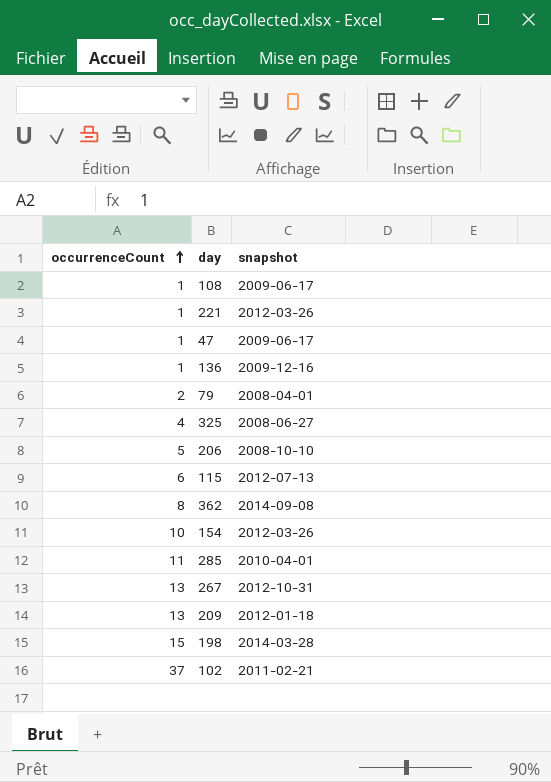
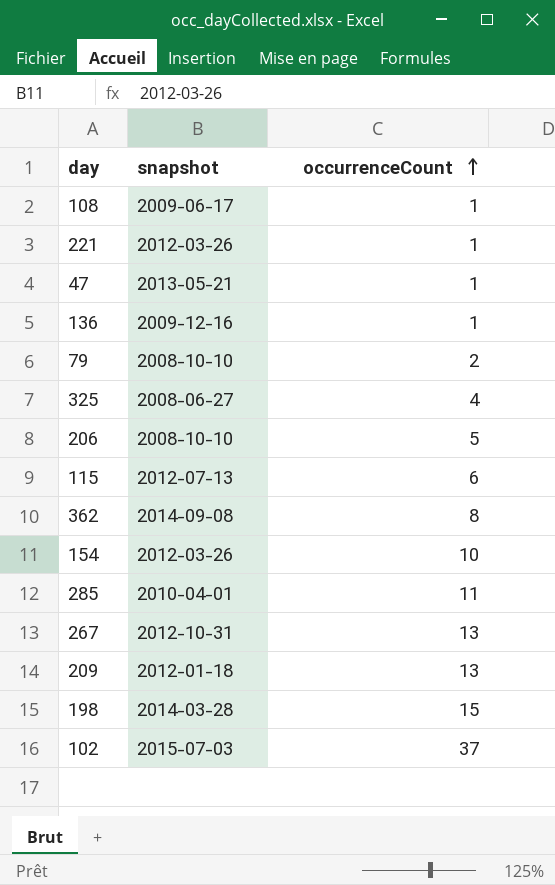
column occurrenceCount | position: 1 -> 3
47 | snapshot: 2009-06-17 -> 2013-05-21
79 | snapshot: 2008-04-01 -> 2008-10-10
102 | snapshot: 2011-02-21 -> 2015-07-03

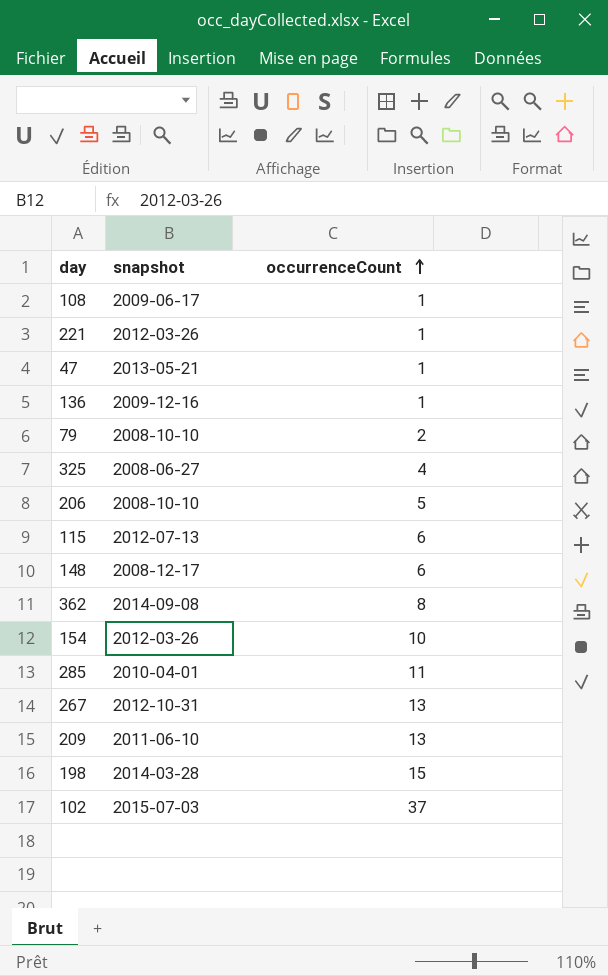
row 148: none -> 2008-12-17 | 6
209 | snapshot: 2012-01-18 -> 2011-06-10

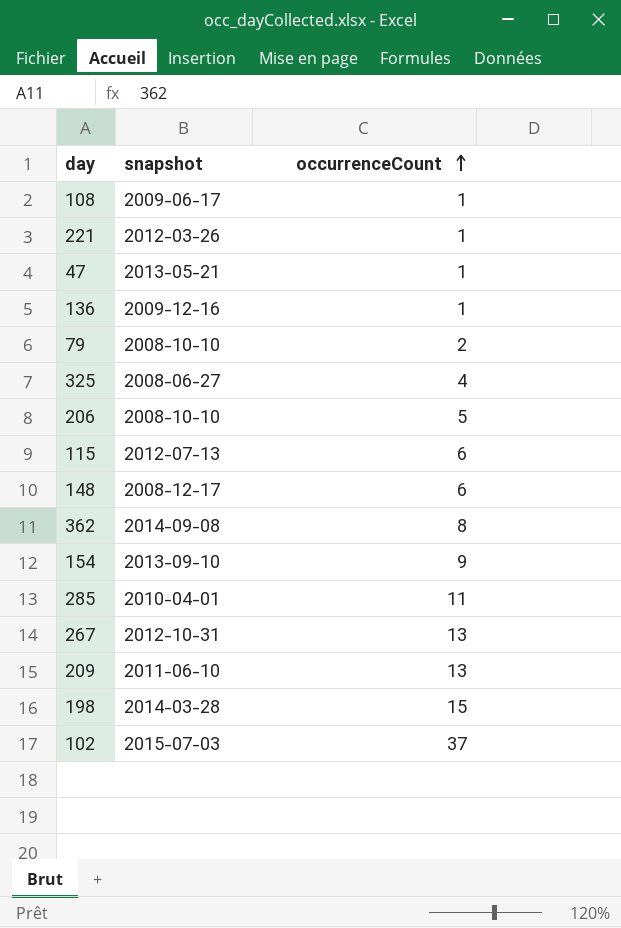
154 | snapshot: 2012-03-26 -> 2013-09-10
154 | occurrenceCount: 10 -> 9

